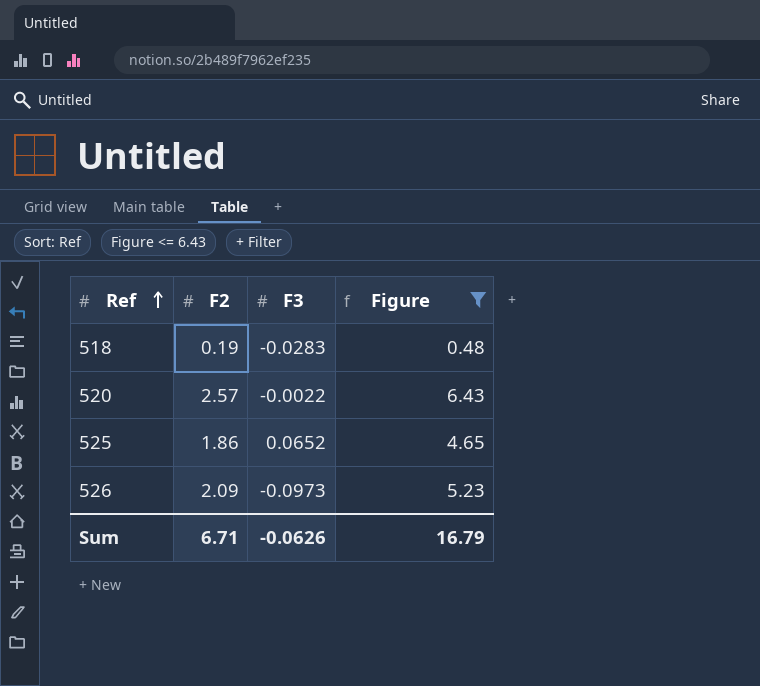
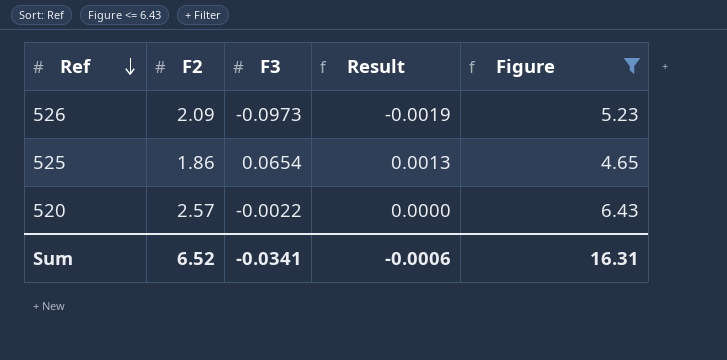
row order: Ref ascending -> Ref descending
column Result | formula: none -> [F3] * 0.02
row 518: 0.19 | -0.0283 | 0.48 -> none
525 | F3: 0.0652 -> 0.0654
Sum | F2: 6.71 -> 6.52
Sum | F3: -0.0626 -> -0.0341
Sum | Figure: 16.79 -> 16.31

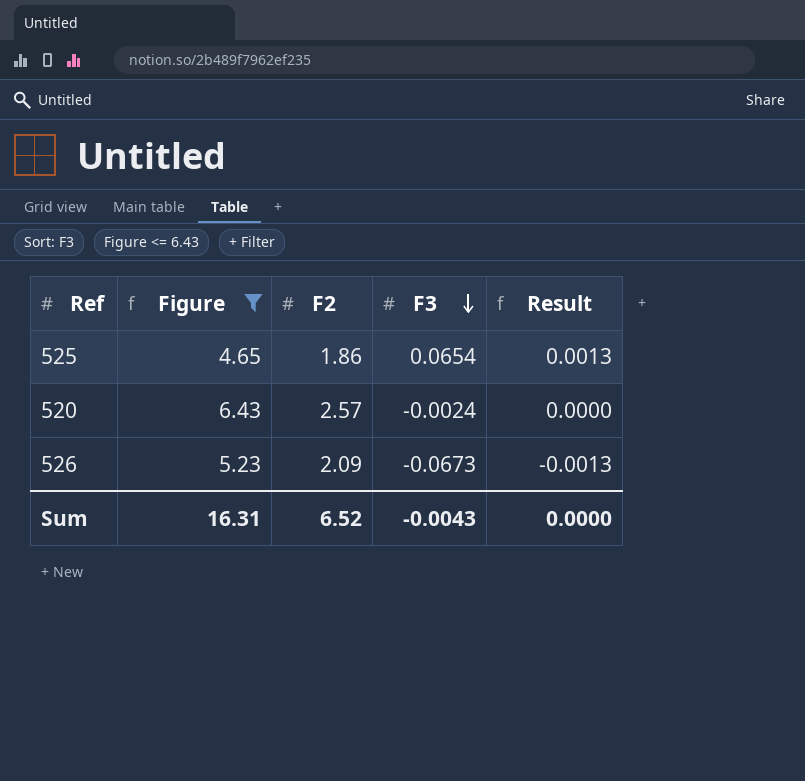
row order: Ref descending -> F3 descending
column Figure | position: 5 -> 2
520 | F3: -0.0022 -> -0.0024
526 | F3: -0.0973 -> -0.0673
526 | Result: -0.0019 -> -0.0013
Sum | F3: -0.0341 -> -0.0043
Sum | Result: -0.0006 -> 0.0000

